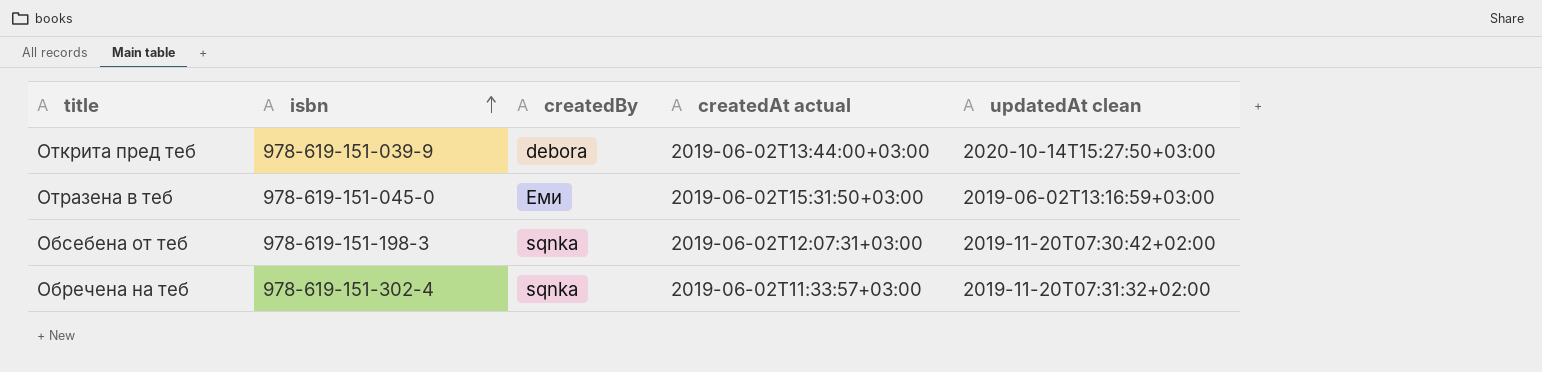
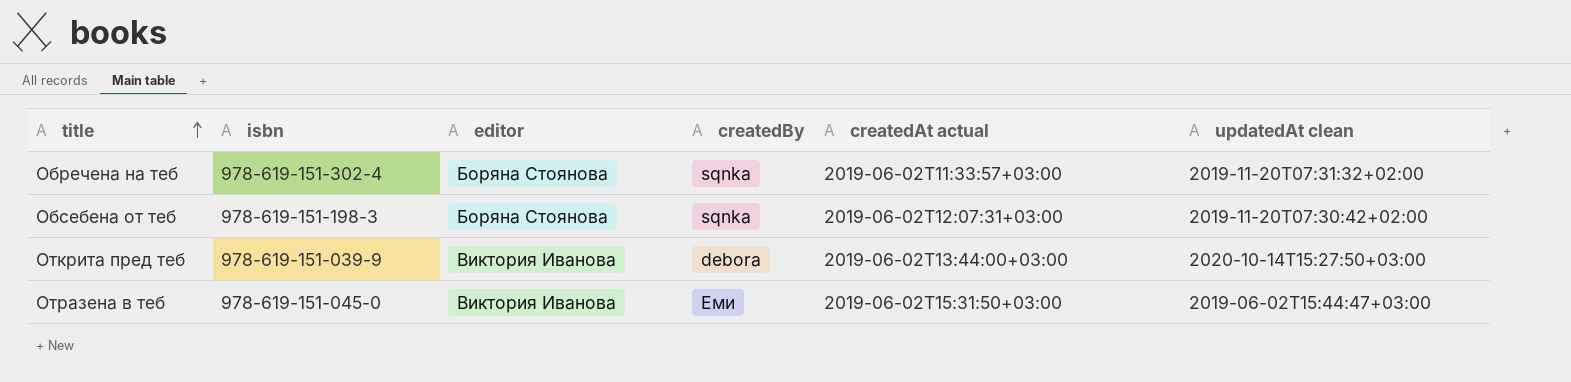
row order: isbn ascending -> title ascending
column editor | position: none -> 3
Отразена в теб | updatedAt clean: 2019-06-02T13:16:59+03:00 -> 2019-06-02T15:44:47+03:00

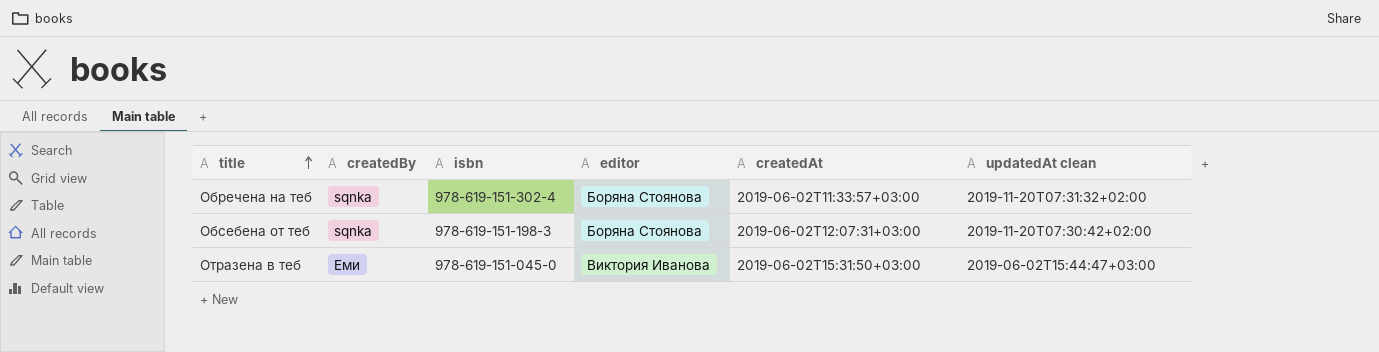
column createdBy | position: 4 -> 2
column name: createdAt actual -> createdAt
row Открита пред теб: 978-619-151-039-9 | Виктория Иванова | debora | 2019-06-02T13:44:00+03:00 | 2020-10-14T15:27:50+03:00 -> none

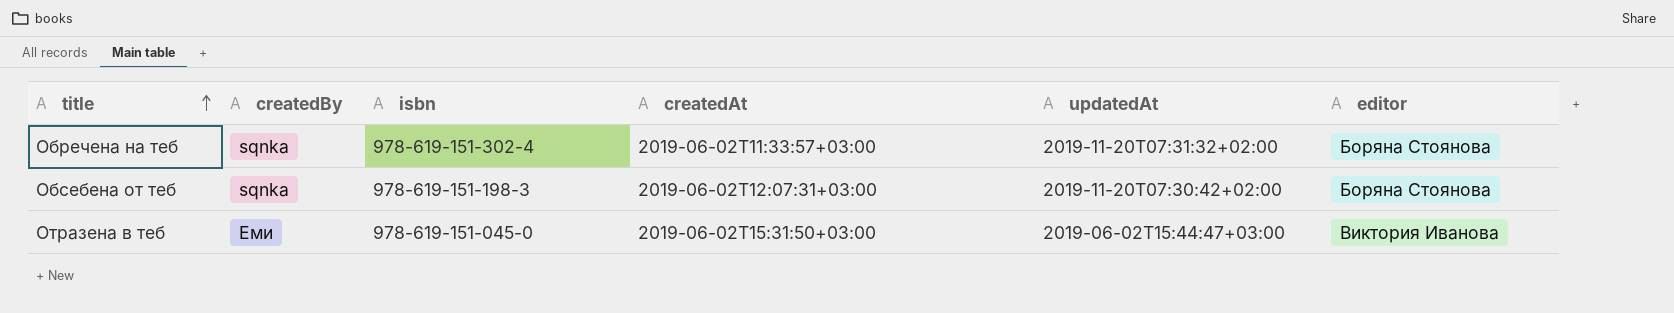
column name: updatedAt clean -> updatedAt
column editor | position: 4 -> 6

